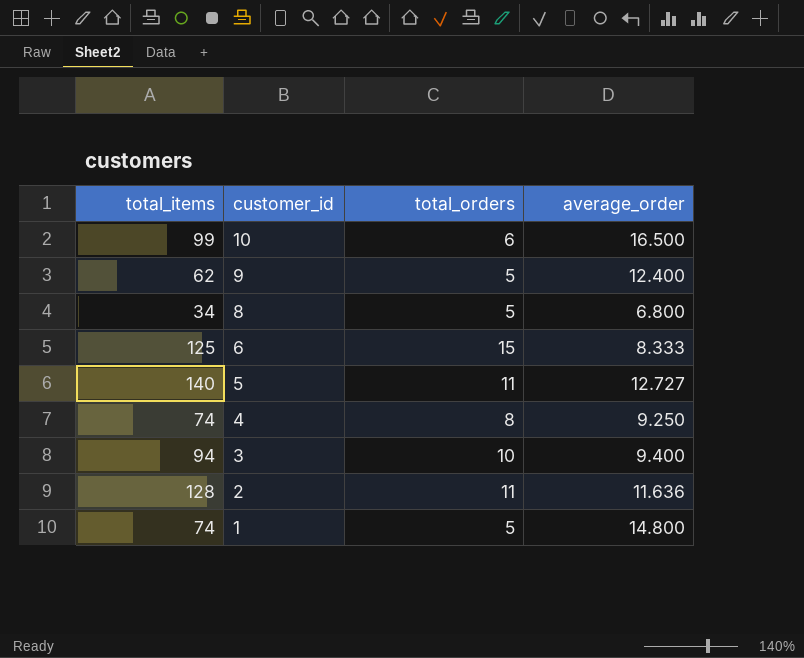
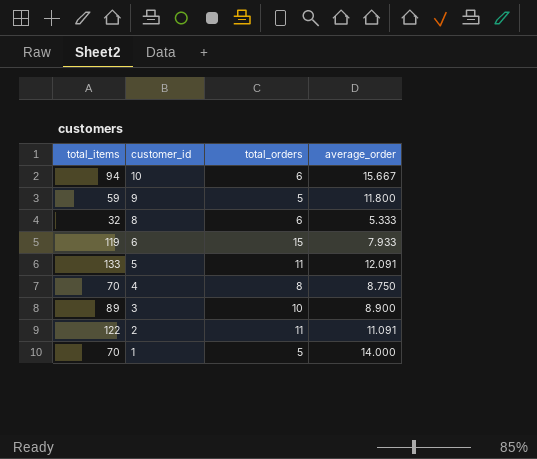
10 | total_items: 99 -> 94
10 | average_order: 16.500 -> 15.667
9 | total_items: 62 -> 59
9 | average_order: 12.400 -> 11.800
8 | total_items: 34 -> 32
8 | total_orders: 5 -> 6
8 | average_order: 6.800 -> 5.333
6 | total_items: 125 -> 119
6 | average_order: 8.333 -> 7.933
5 | total_items: 140 -> 133
5 | average_order: 12.727 -> 12.091
4 | total_items: 74 -> 70
4 | average_order: 9.250 -> 8.750
3 | total_items: 94 -> 89
3 | average_order: 9.400 -> 8.900
2 | total_items: 128 -> 122
2 | average_order: 11.636 -> 11.091
1 | total_items: 74 -> 70
1 | average_order: 14.800 -> 14.000

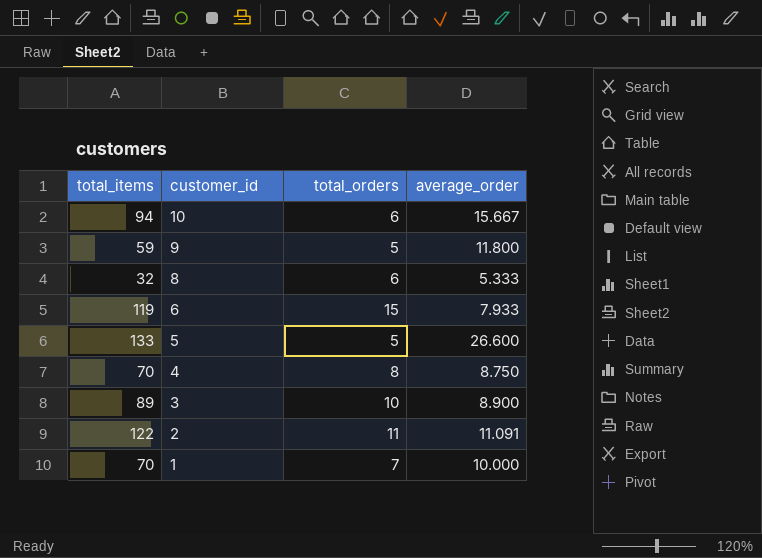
5 | total_orders: 11 -> 5
5 | average_order: 12.091 -> 26.600
1 | total_orders: 5 -> 7
1 | average_order: 14.000 -> 10.000

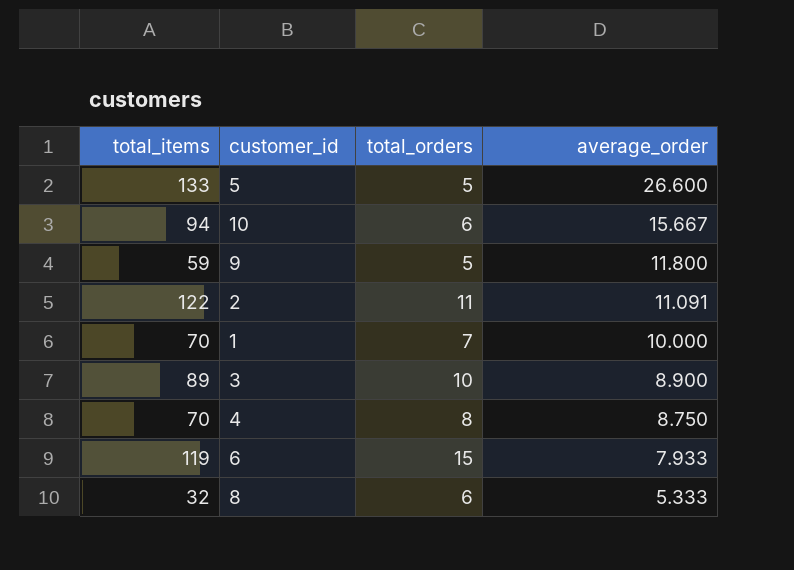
row order: customer_id descending -> average_order descending

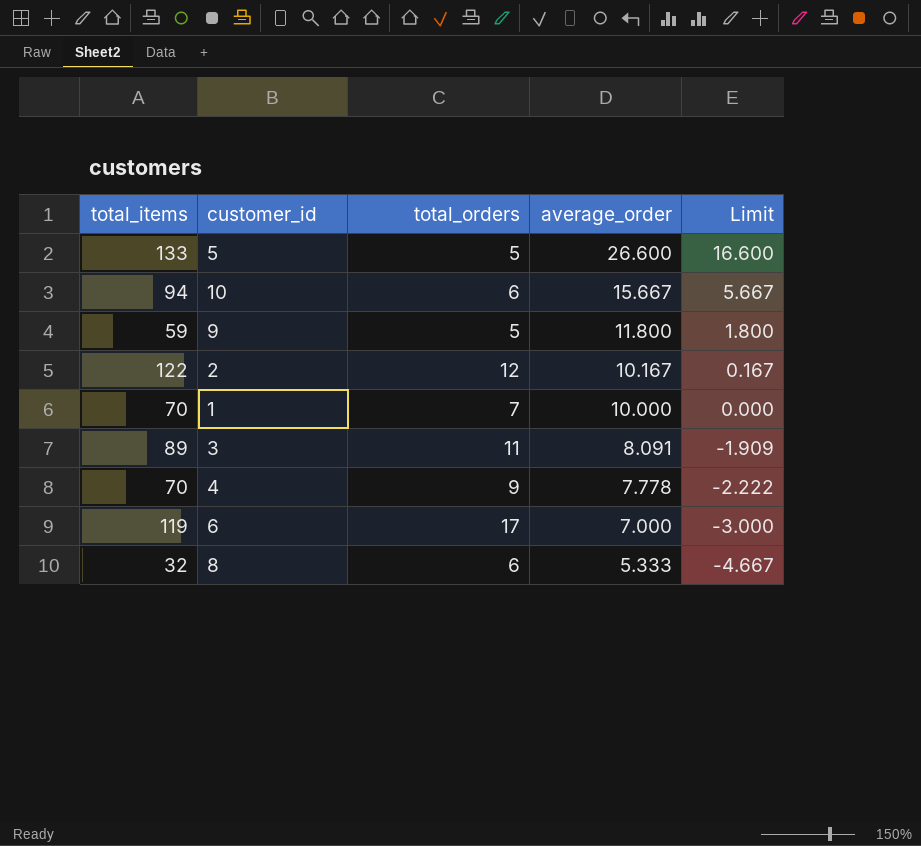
column Limit | formula: none -> [average_order] - 10
2 | total_orders: 11 -> 12
2 | average_order: 11.091 -> 10.167
3 | total_orders: 10 -> 11
3 | average_order: 8.900 -> 8.091
4 | total_orders: 8 -> 9
4 | average_order: 8.750 -> 7.778
6 | total_orders: 15 -> 17
6 | average_order: 7.933 -> 7.000

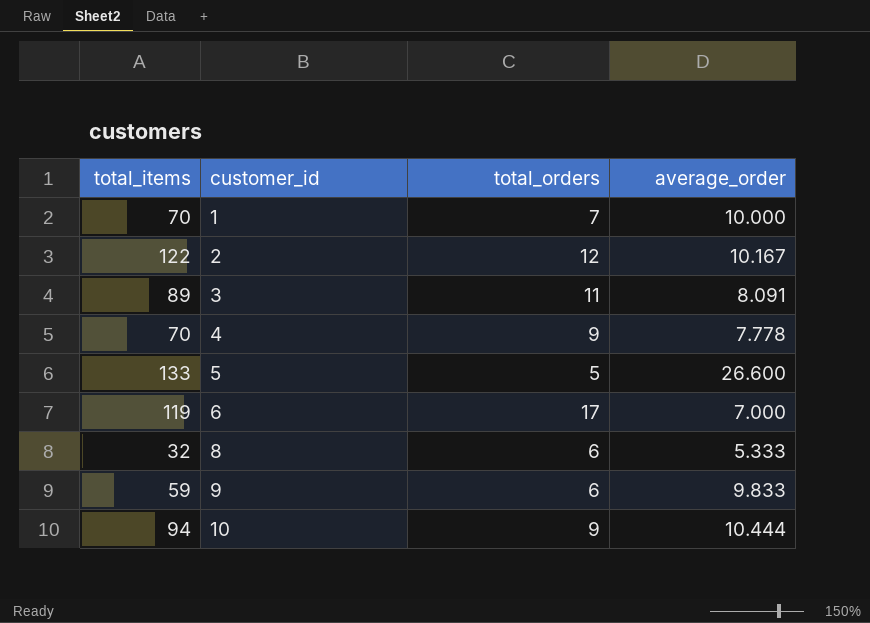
row order: average_order descending -> customer_id ascending
column Limit | formula: [average_order] - 10 -> none
9 | total_orders: 5 -> 6
9 | average_order: 11.800 -> 9.833
10 | total_orders: 6 -> 9
10 | average_order: 15.667 -> 10.444

